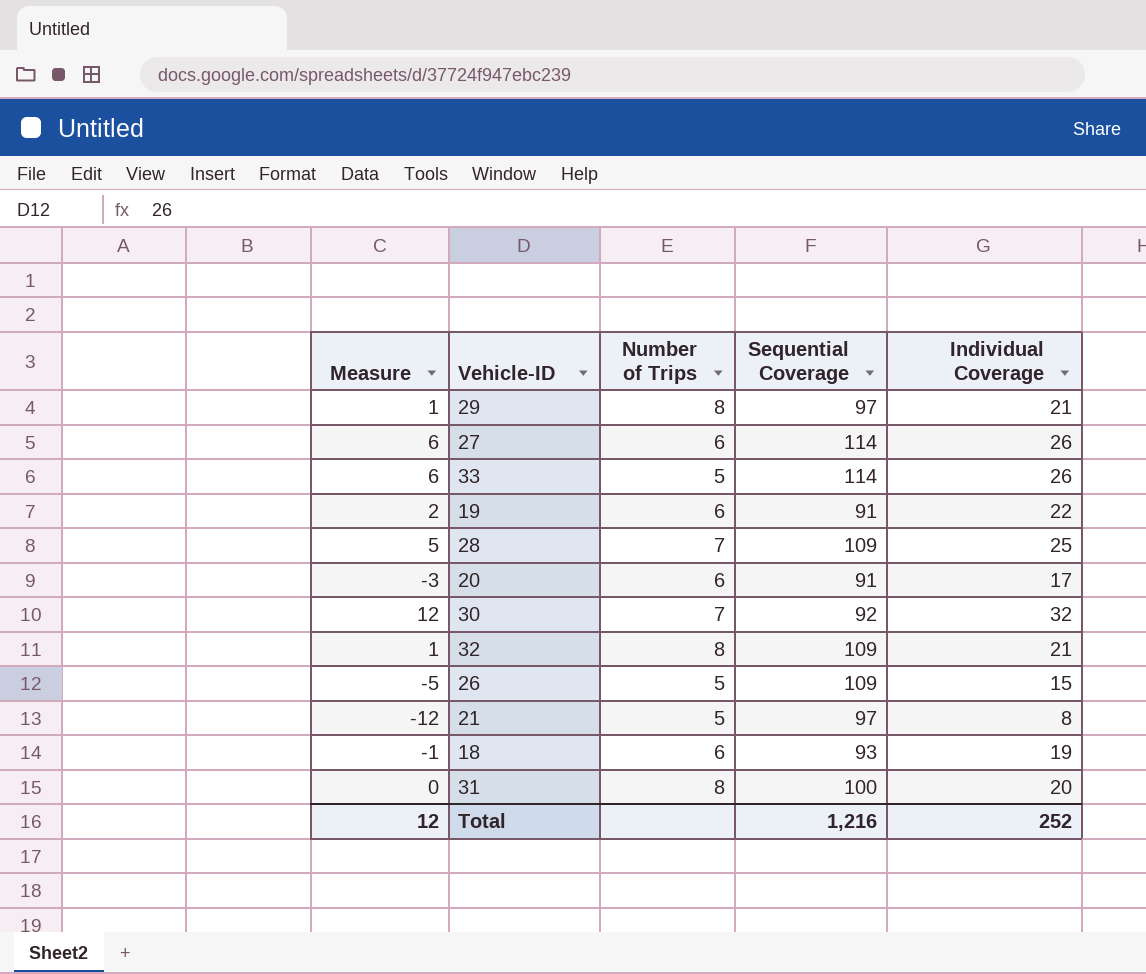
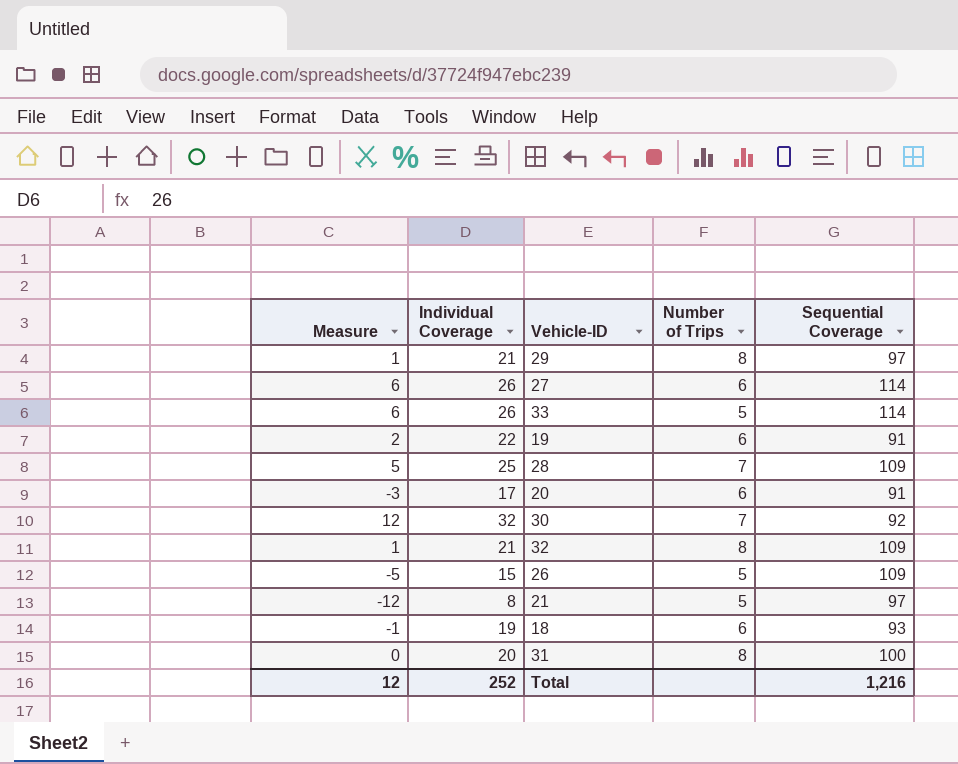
column Individual Coverage | position: 5 -> 2

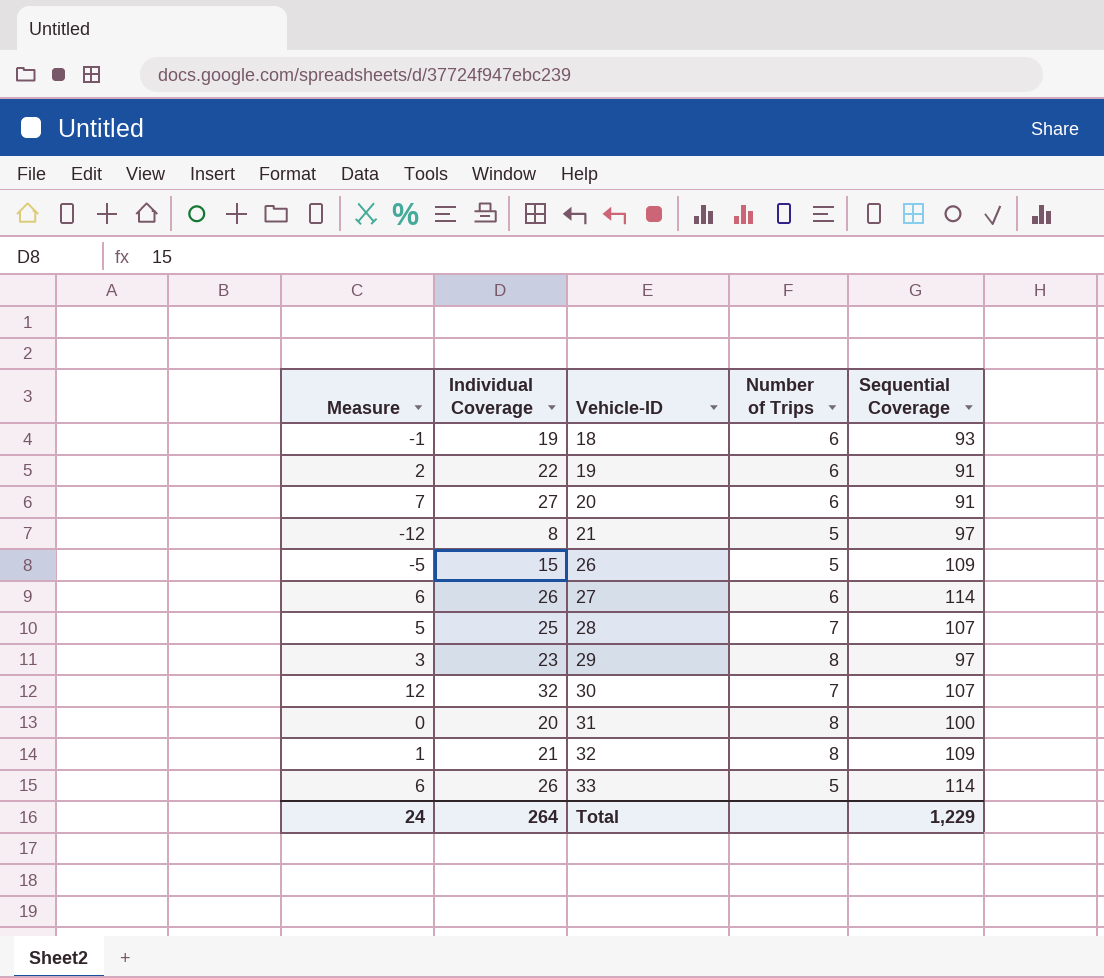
row order: none -> Vehicle-ID ascending
20 | Measure: -3 -> 7
20 | Individual Coverage: 17 -> 27
28 | Sequential Coverage: 109 -> 107
29 | Measure: 1 -> 3
29 | Individual Coverage: 21 -> 23
30 | Sequential Coverage: 92 -> 107
Total | Measure: 12 -> 24
Total | Individual Coverage: 252 -> 264
Total | Sequential Coverage: 1,216 -> 1,229

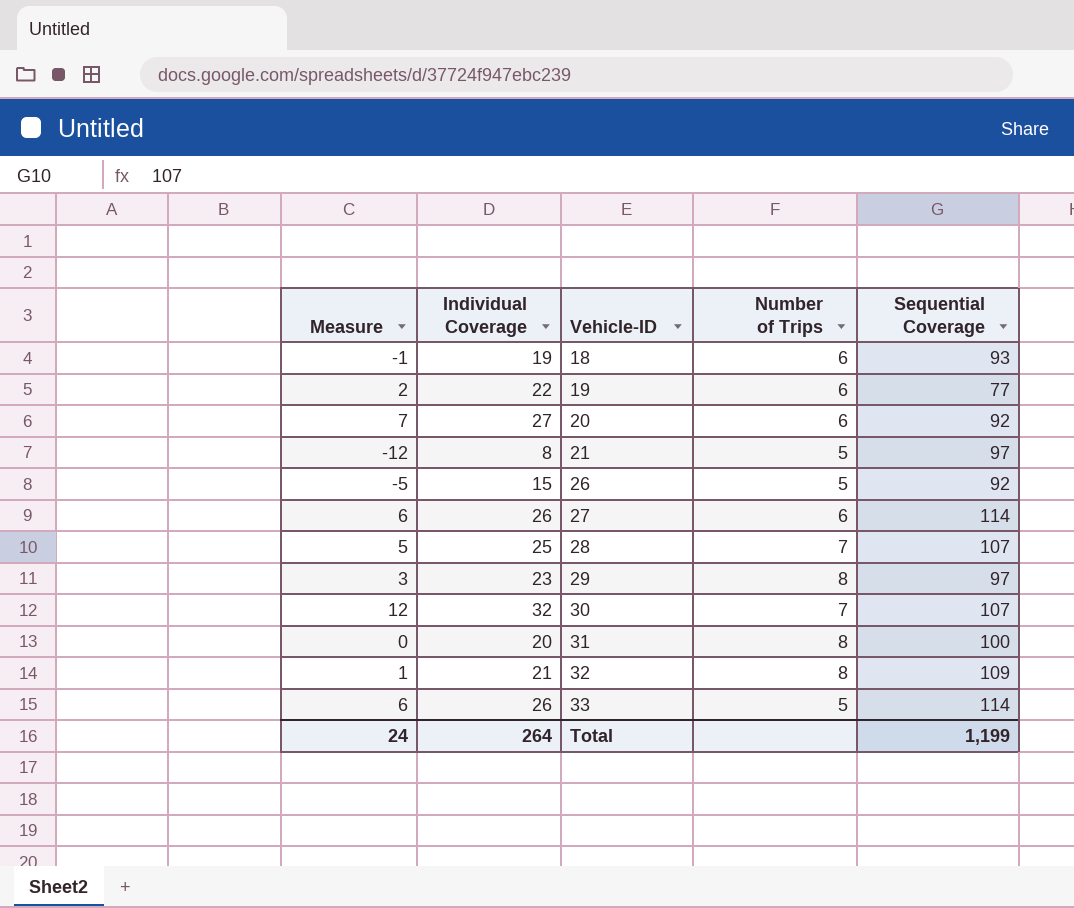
19 | Sequential Coverage: 91 -> 77
20 | Sequential Coverage: 91 -> 92
26 | Sequential Coverage: 109 -> 92
Total | Sequential Coverage: 1,229 -> 1,199

